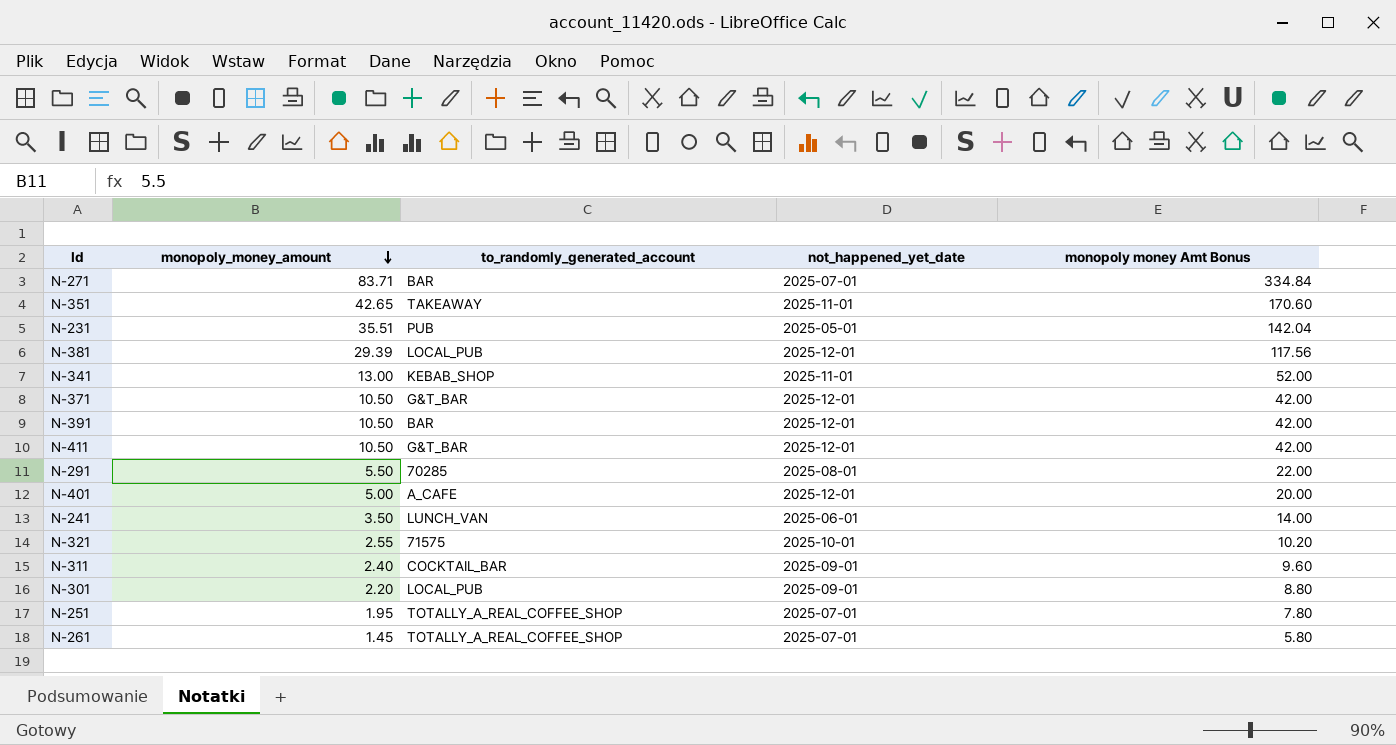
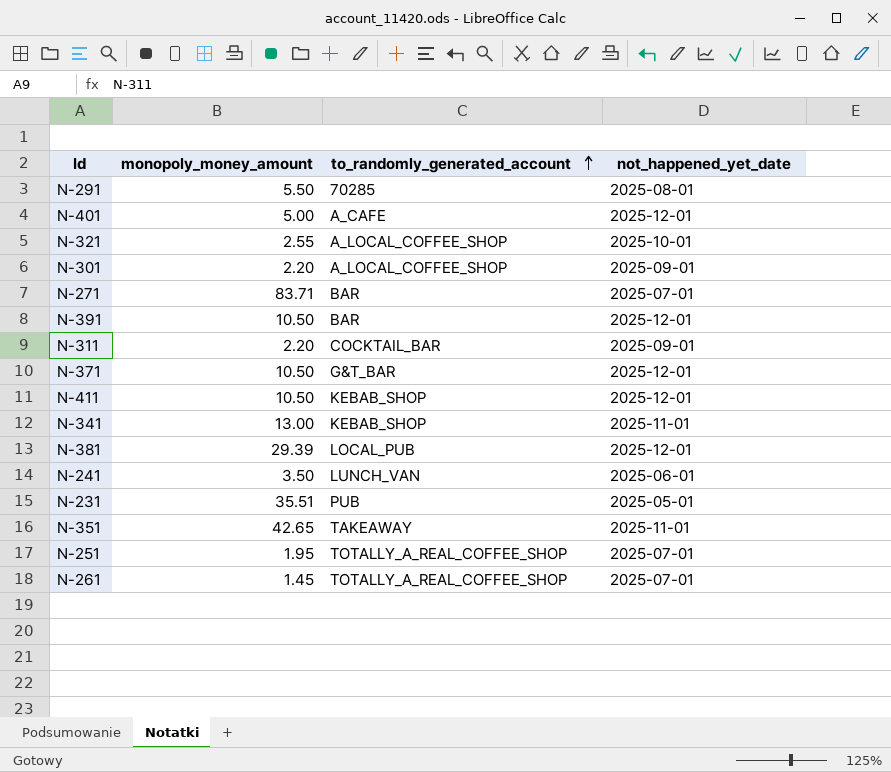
row order: monopoly_money_amount descending -> to_randomly_generated_account ascending
column monopoly money Amt Bonus | formula: [monopoly_money_amount] * 4 -> none
N-321 | to_randomly_generated_account: 71575 -> A_LOCAL_COFFEE_SHOP
N-301 | to_randomly_generated_account: LOCAL_PUB -> A_LOCAL_COFFEE_SHOP
N-311 | monopoly_money_amount: 2.40 -> 2.20
N-411 | to_randomly_generated_account: G&T_BAR -> KEBAB_SHOP

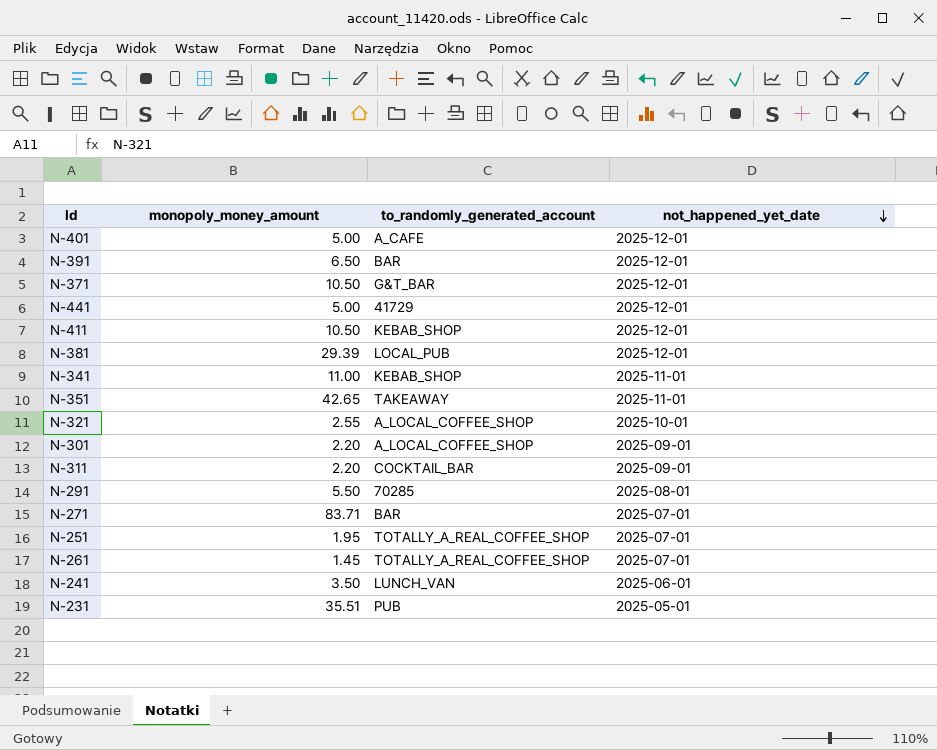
row order: to_randomly_generated_account ascending -> not_happened_yet_date descending
N-391 | monopoly_money_amount: 10.50 -> 6.50
row N-441: none -> 5.00 | 41729 | 2025-12-01
N-341 | monopoly_money_amount: 13.00 -> 11.00

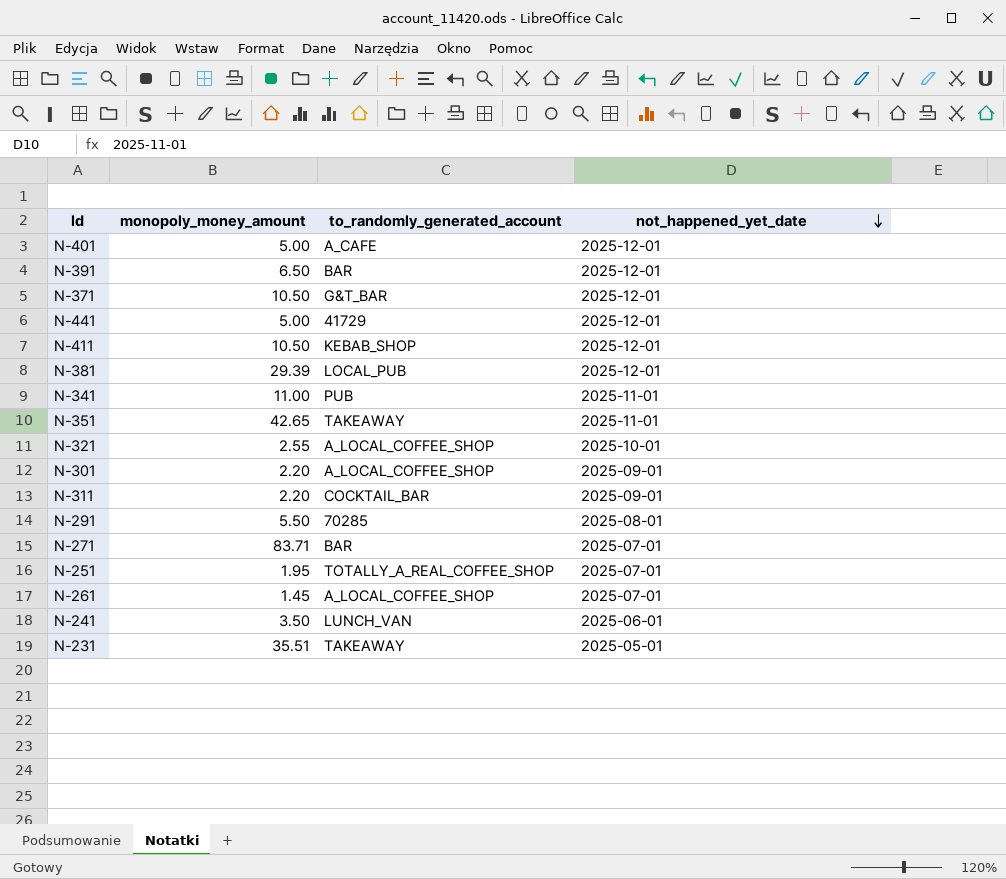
N-341 | to_randomly_generated_account: KEBAB_SHOP -> PUB
N-261 | to_randomly_generated_account: TOTALLY_A_REAL_COFFEE_SHOP -> A_LOCAL_COFFEE_SHOP
N-231 | to_randomly_generated_account: PUB -> TAKEAWAY

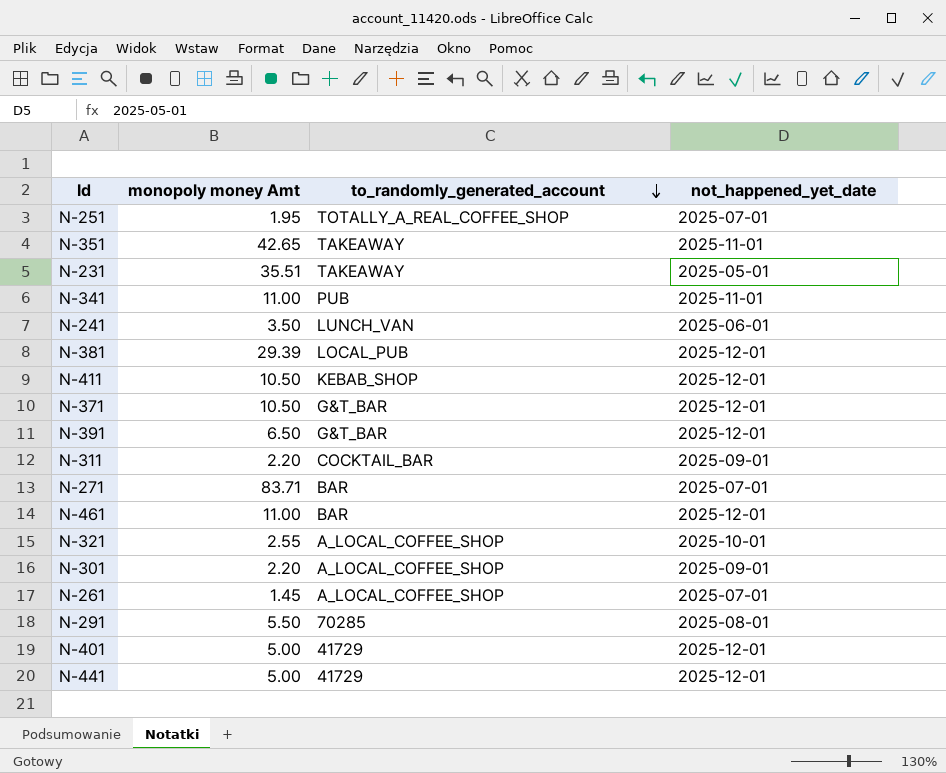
row order: not_happened_yet_date descending -> to_randomly_generated_account descending
column name: monopoly_money_amount -> monopoly money Amt
N-391 | to_randomly_generated_account: BAR -> G&T_BAR
row N-461: none -> 11.00 | BAR | 2025-12-01
N-401 | to_randomly_generated_account: A_CAFE -> 41729

